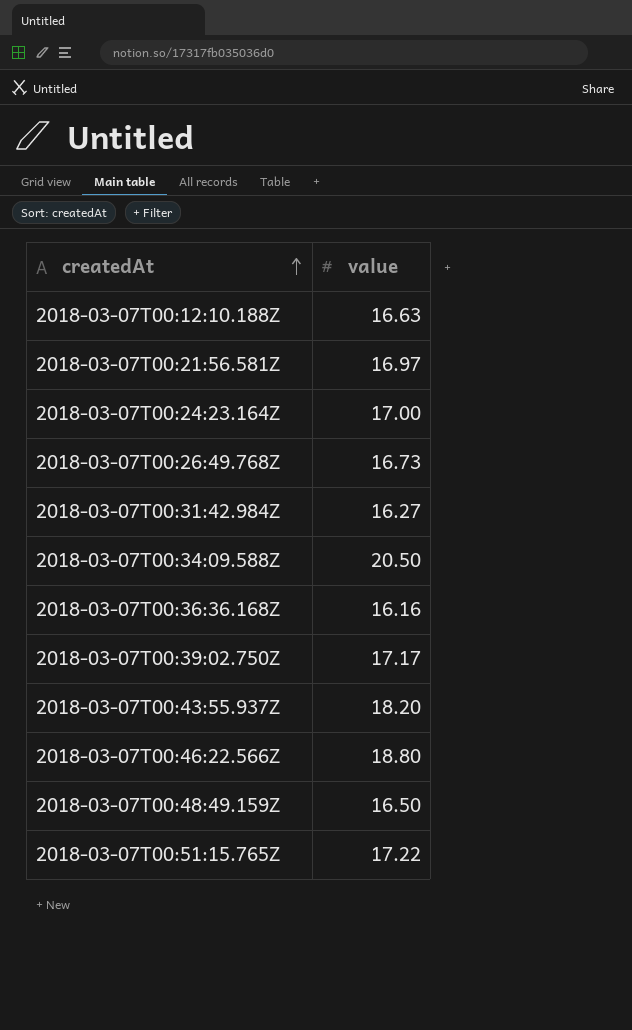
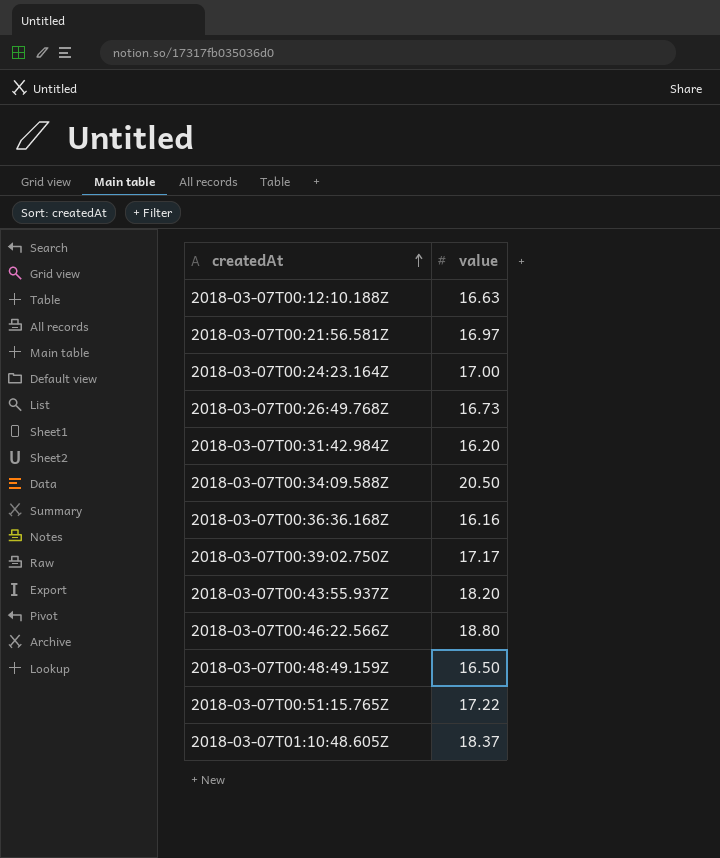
2018-03-07T00:31:42.984Z | value: 16.27 -> 16.20
row 2018-03-07T01:10:48.605Z: none -> 18.37

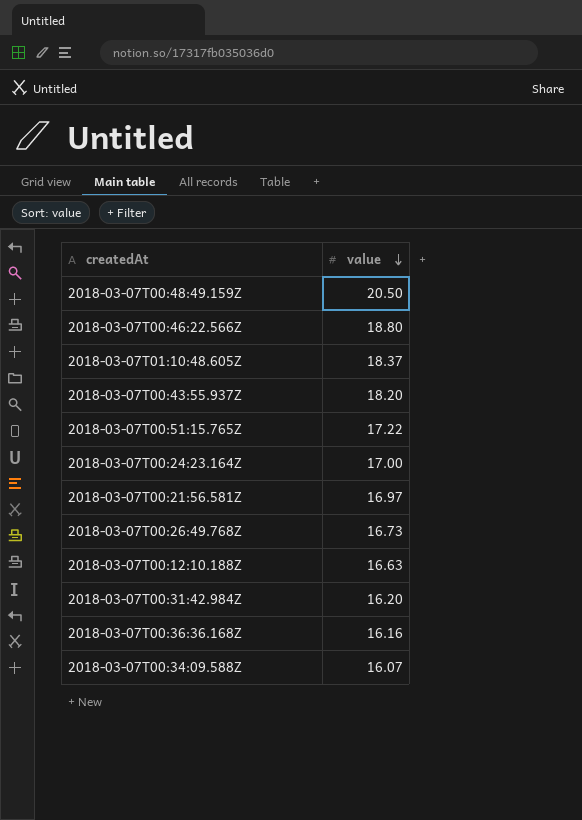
row order: createdAt ascending -> value descending
row 2018-03-07T00:39:02.750Z: 17.17 -> none
2018-03-07T00:48:49.159Z | value: 16.50 -> 20.50
2018-03-07T00:34:09.588Z | value: 20.50 -> 16.07

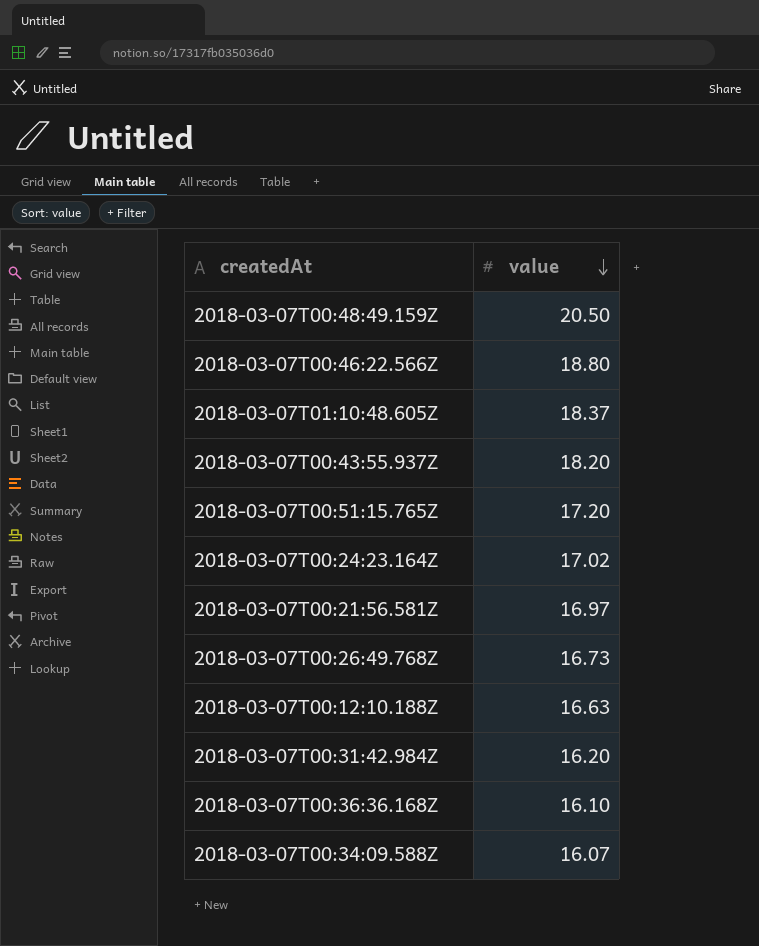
2018-03-07T00:51:15.765Z | value: 17.22 -> 17.20
2018-03-07T00:24:23.164Z | value: 17.00 -> 17.02
2018-03-07T00:36:36.168Z | value: 16.16 -> 16.10

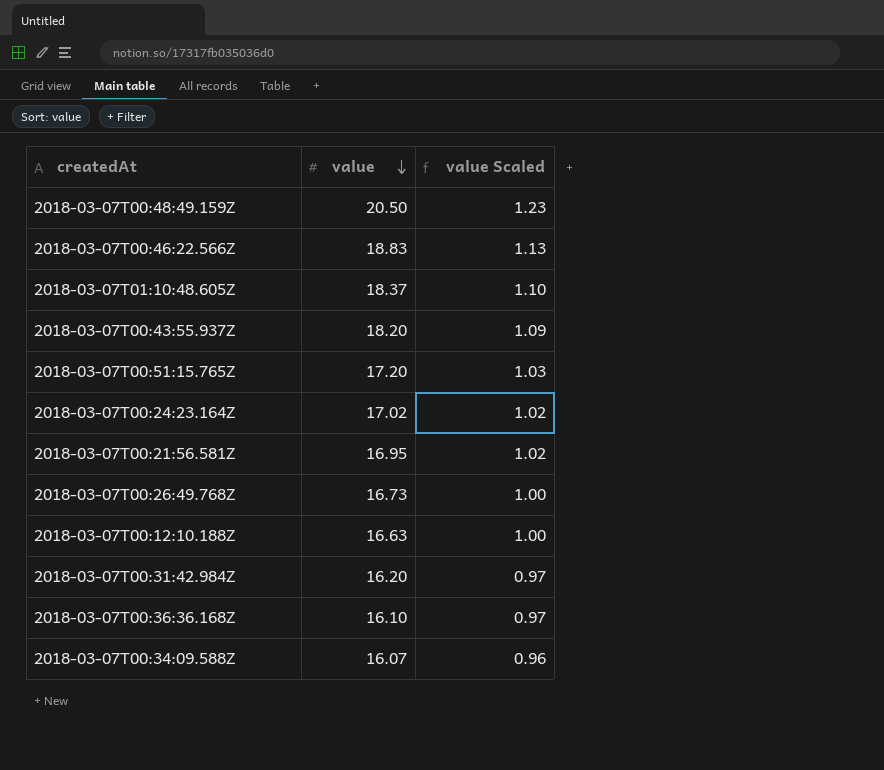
column value Scaled | formula: none -> [value] * 0.06
2018-03-07T00:46:22.566Z | value: 18.80 -> 18.83
2018-03-07T00:21:56.581Z | value: 16.97 -> 16.95

